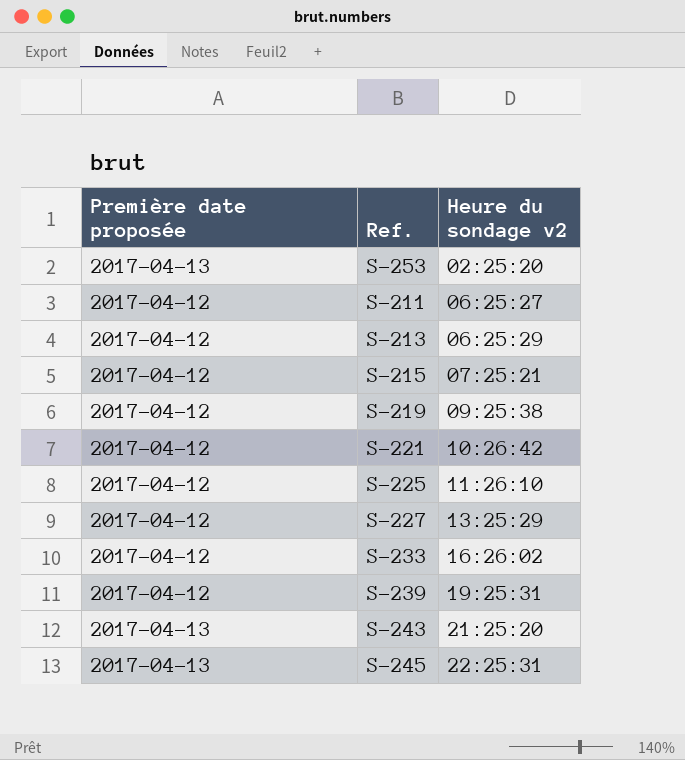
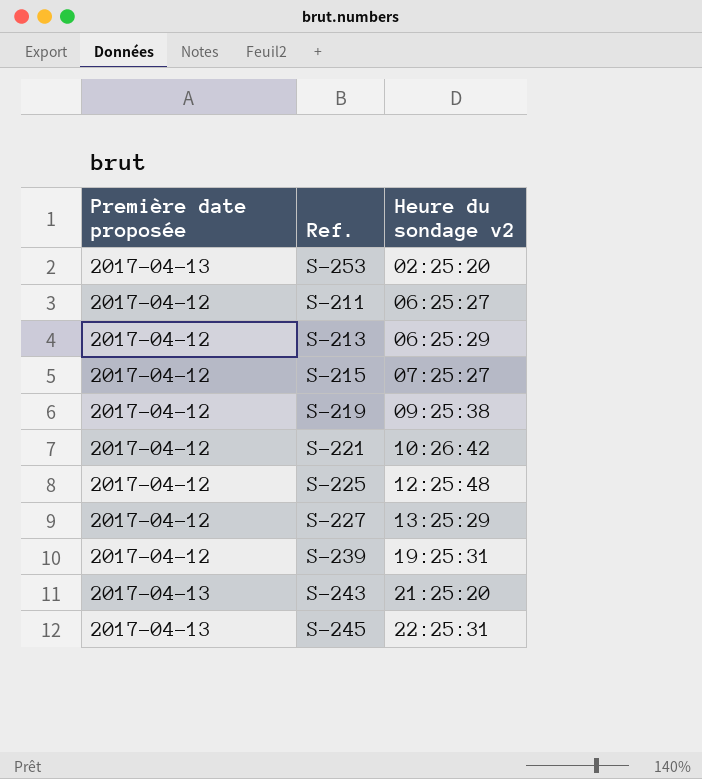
row S-233: 2017-04-12 | 16:26:02 -> none
S-215 | Heure du sondage v2: 07:25:21 -> 07:25:27
S-225 | Heure du sondage v2: 11:26:10 -> 12:25:48

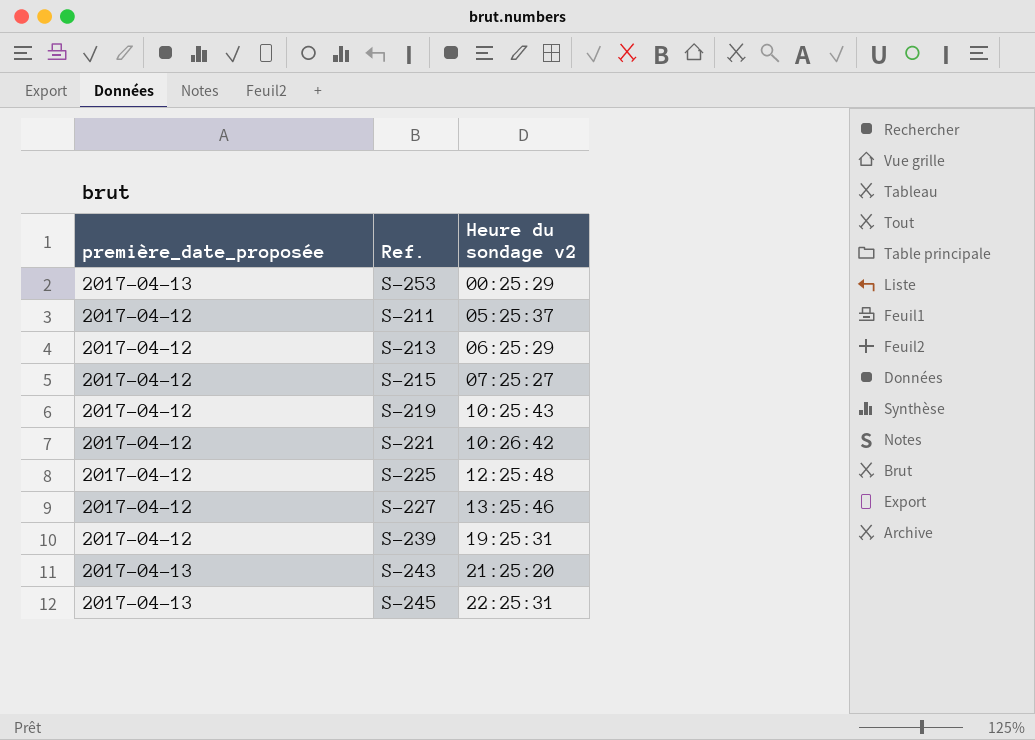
column name: Première date proposée -> première_date_proposée
S-253 | Heure du sondage v2: 02:25:20 -> 00:25:29
S-211 | Heure du sondage v2: 06:25:27 -> 05:25:37
S-219 | Heure du sondage v2: 09:25:38 -> 10:25:43
S-227 | Heure du sondage v2: 13:25:29 -> 13:25:46

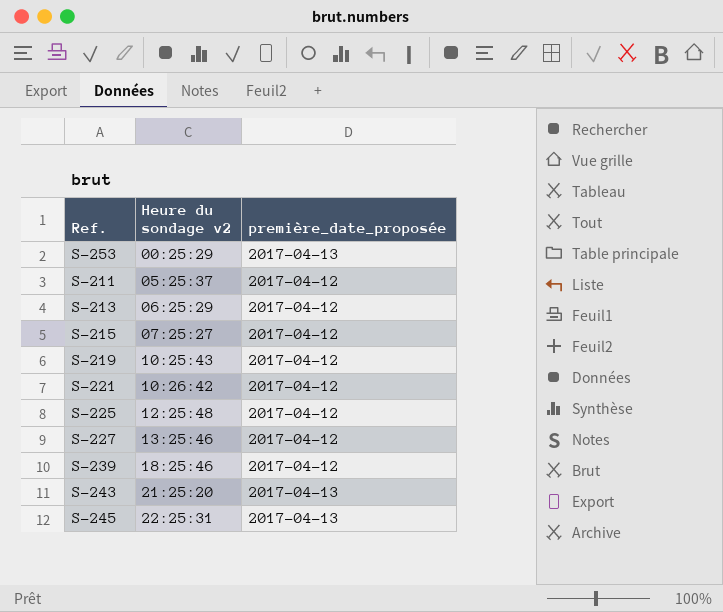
column première_date_proposée | position: 1 -> 3
S-239 | Heure du sondage v2: 19:25:31 -> 18:25:46

